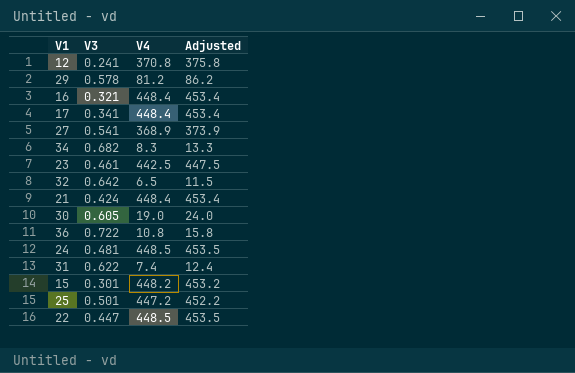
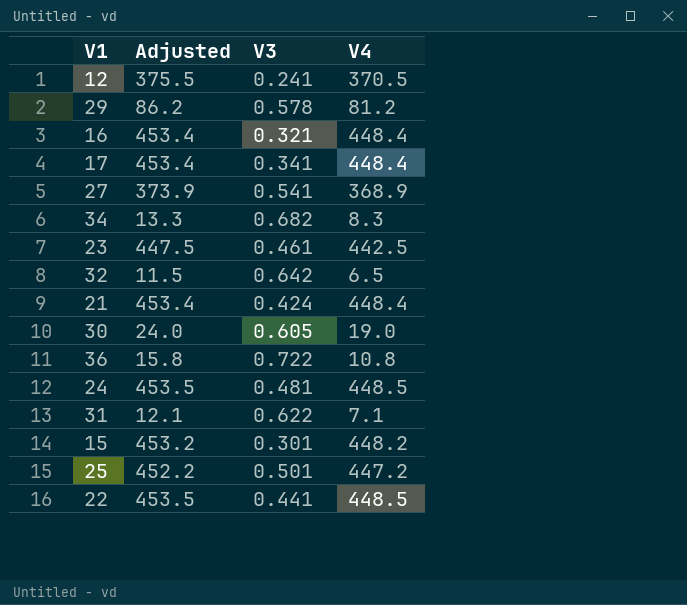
column Adjusted | position: 4 -> 2
12 | Adjusted: 375.8 -> 375.5
12 | V4: 370.8 -> 370.5
31 | Adjusted: 12.4 -> 12.1
31 | V4: 7.4 -> 7.1
22 | V3: 0.447 -> 0.441

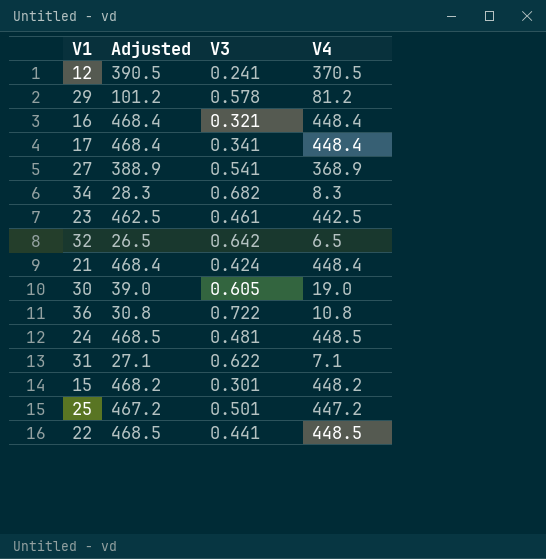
column Adjusted | formula: [V4] + 5 -> [V4] + 20

